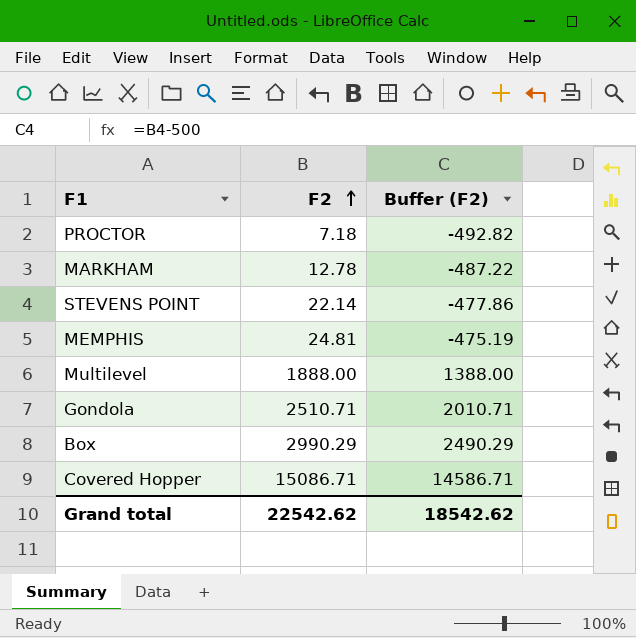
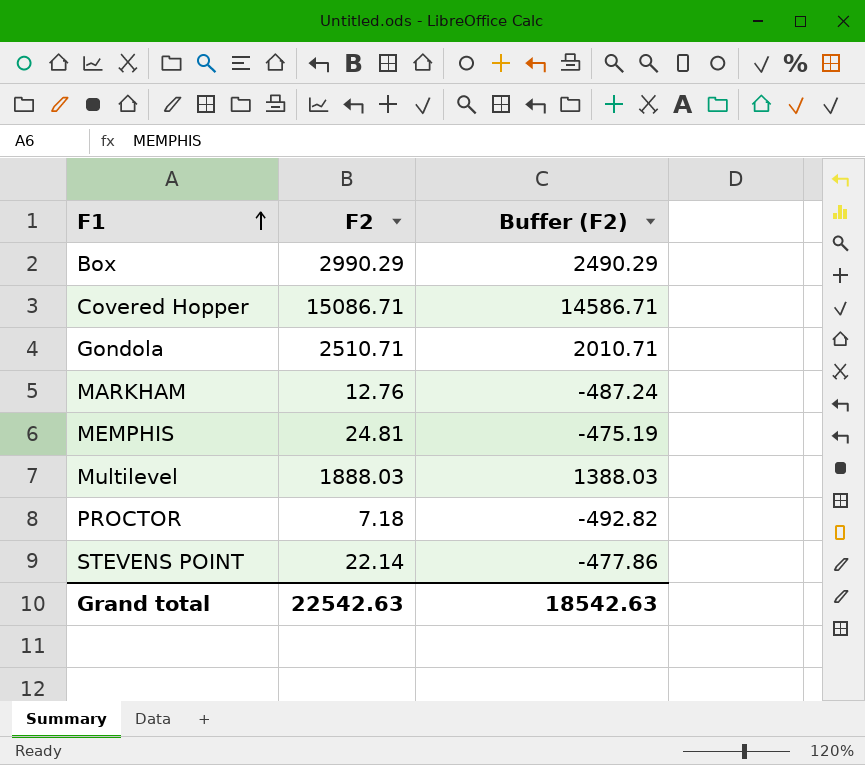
row order: F2 ascending -> F1 ascending
MARKHAM | F2: 12.78 -> 12.76
MARKHAM | Buffer (F2): -487.22 -> -487.24
Multilevel | F2: 1888.00 -> 1888.03
Multilevel | Buffer (F2): 1388.00 -> 1388.03
Grand total | F2: 22542.62 -> 22542.63
Grand total | Buffer (F2): 18542.62 -> 18542.63

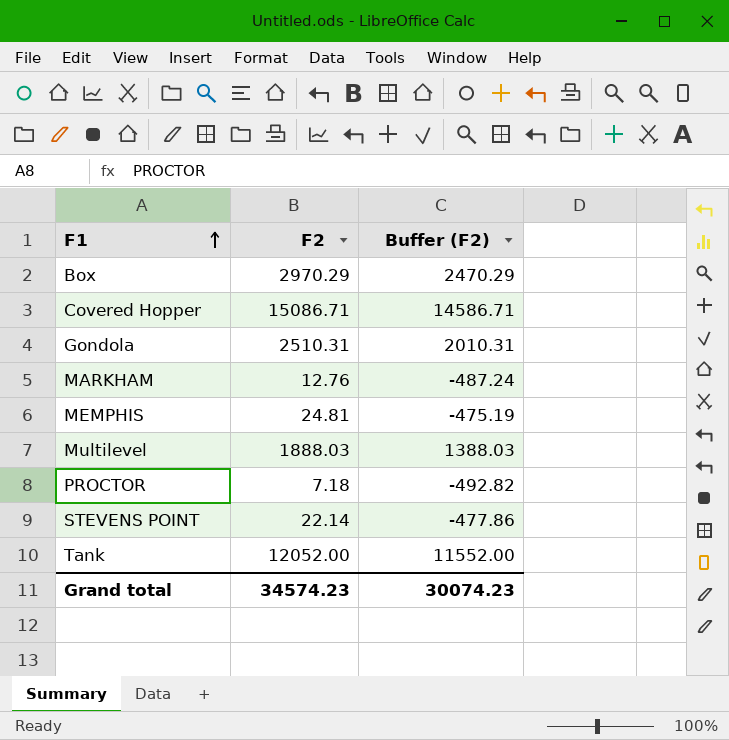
Box | F2: 2990.29 -> 2970.29
Box | Buffer (F2): 2490.29 -> 2470.29
Gondola | F2: 2510.71 -> 2510.31
Gondola | Buffer (F2): 2010.71 -> 2010.31
row Tank: none -> 12052.00 | 11552.00
Grand total | F2: 22542.63 -> 34574.23
Grand total | Buffer (F2): 18542.63 -> 30074.23

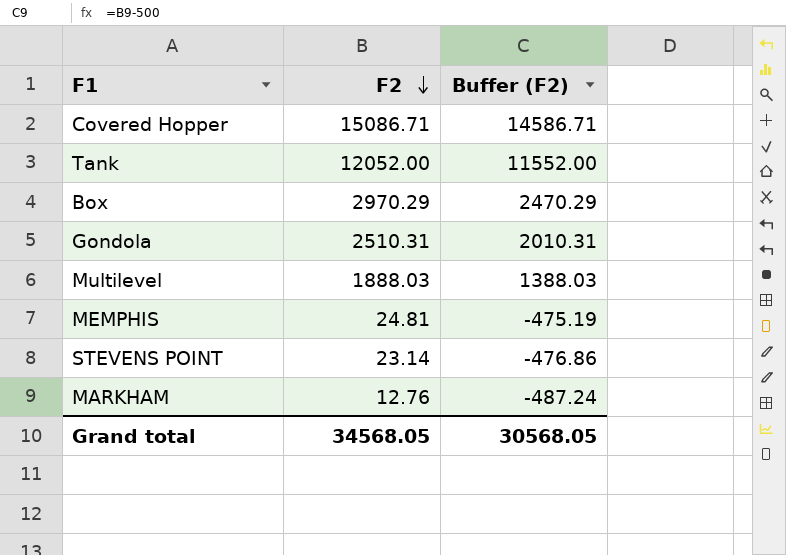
row order: F1 ascending -> F2 descending
row PROCTOR: 7.18 | -492.82 -> none
STEVENS POINT | F2: 22.14 -> 23.14
STEVENS POINT | Buffer (F2): -477.86 -> -476.86
Grand total | F2: 34574.23 -> 34568.05
Grand total | Buffer (F2): 30074.23 -> 30568.05

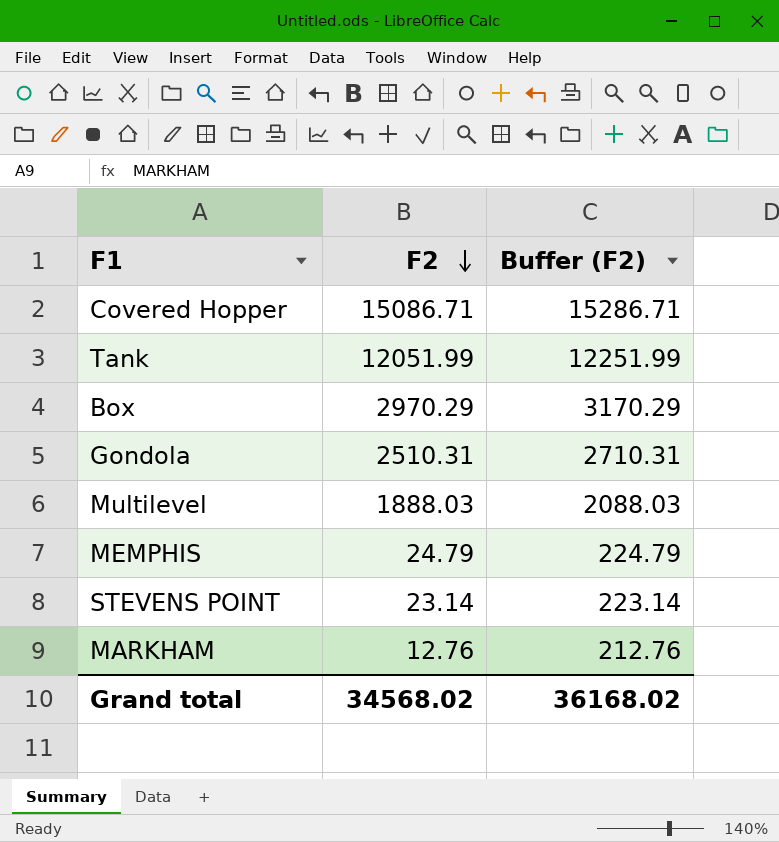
column Buffer (F2) | formula: [F2] - 500 -> [F2] + 200
Tank | F2: 12052.00 -> 12051.99
MEMPHIS | F2: 24.81 -> 24.79
Grand total | F2: 34568.05 -> 34568.02
Grand total | Buffer (F2): 30568.05 -> 36168.02

